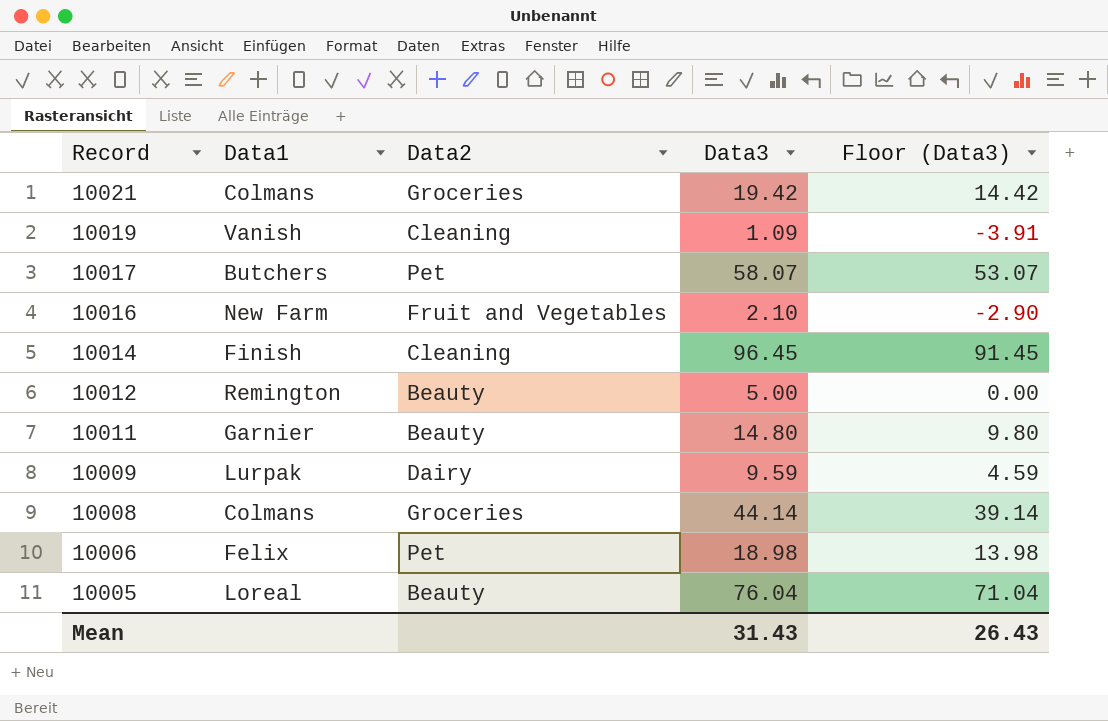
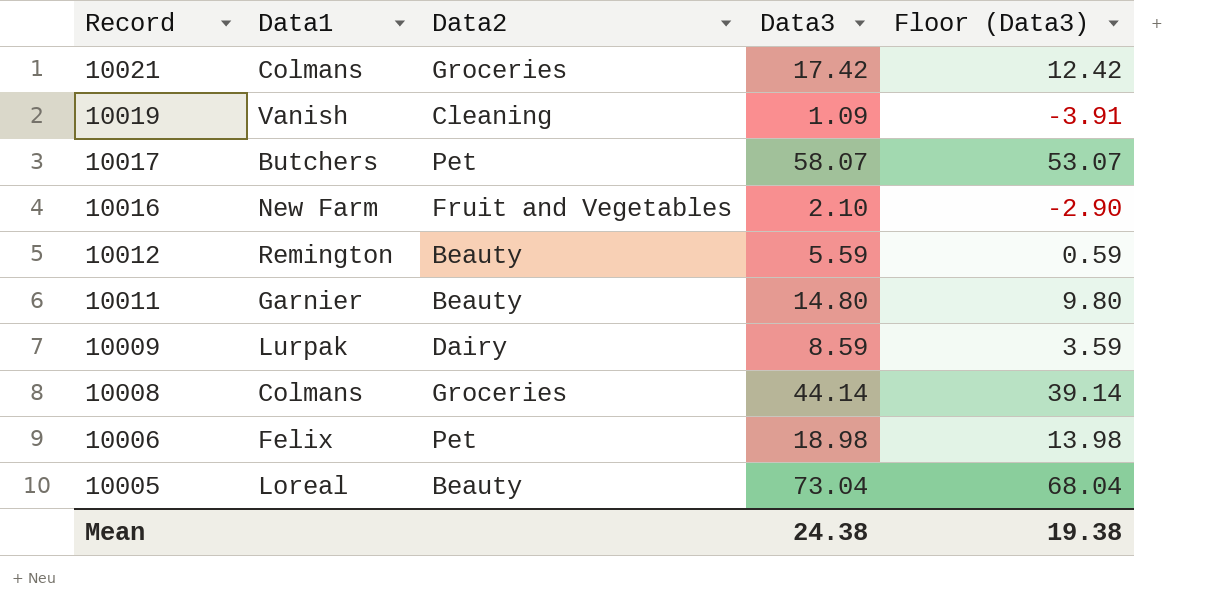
row 10014: Finish | Cleaning | 96.45 | 91.45 -> none
10021 | Data3: 19.42 -> 17.42
10021 | Floor (Data3): 14.42 -> 12.42
10012 | Data3: 5.00 -> 5.59
10012 | Floor (Data3): 0.00 -> 0.59
10009 | Data3: 9.59 -> 8.59
10009 | Floor (Data3): 4.59 -> 3.59
10005 | Data3: 76.04 -> 73.04
10005 | Floor (Data3): 71.04 -> 68.04
Mean | Data3: 31.43 -> 24.38
Mean | Floor (Data3): 26.43 -> 19.38

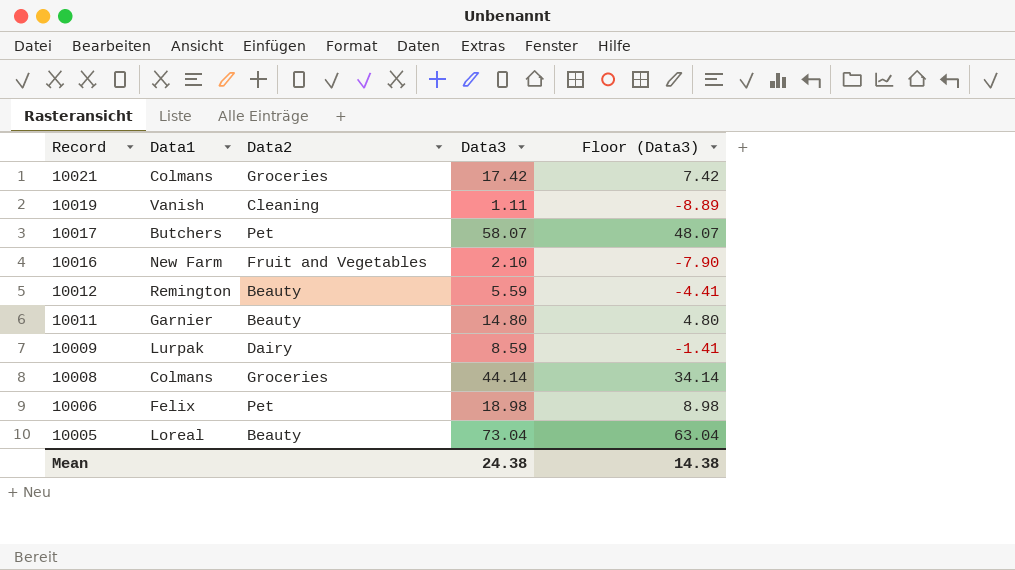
column Floor (Data3) | formula: [Data3] - 5 -> [Data3] - 10
10019 | Data3: 1.09 -> 1.11
Mean | Floor (Data3): 19.38 -> 14.38

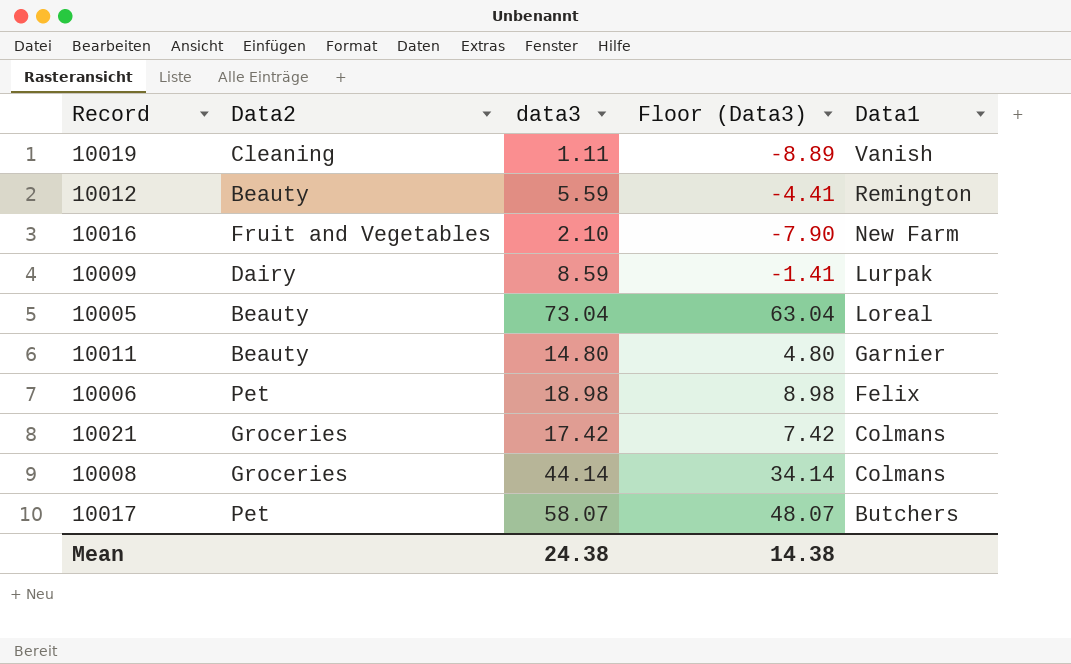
row order: Record descending -> Data1 descending
column name: Data3 -> data3
column Data1 | position: 2 -> 5

